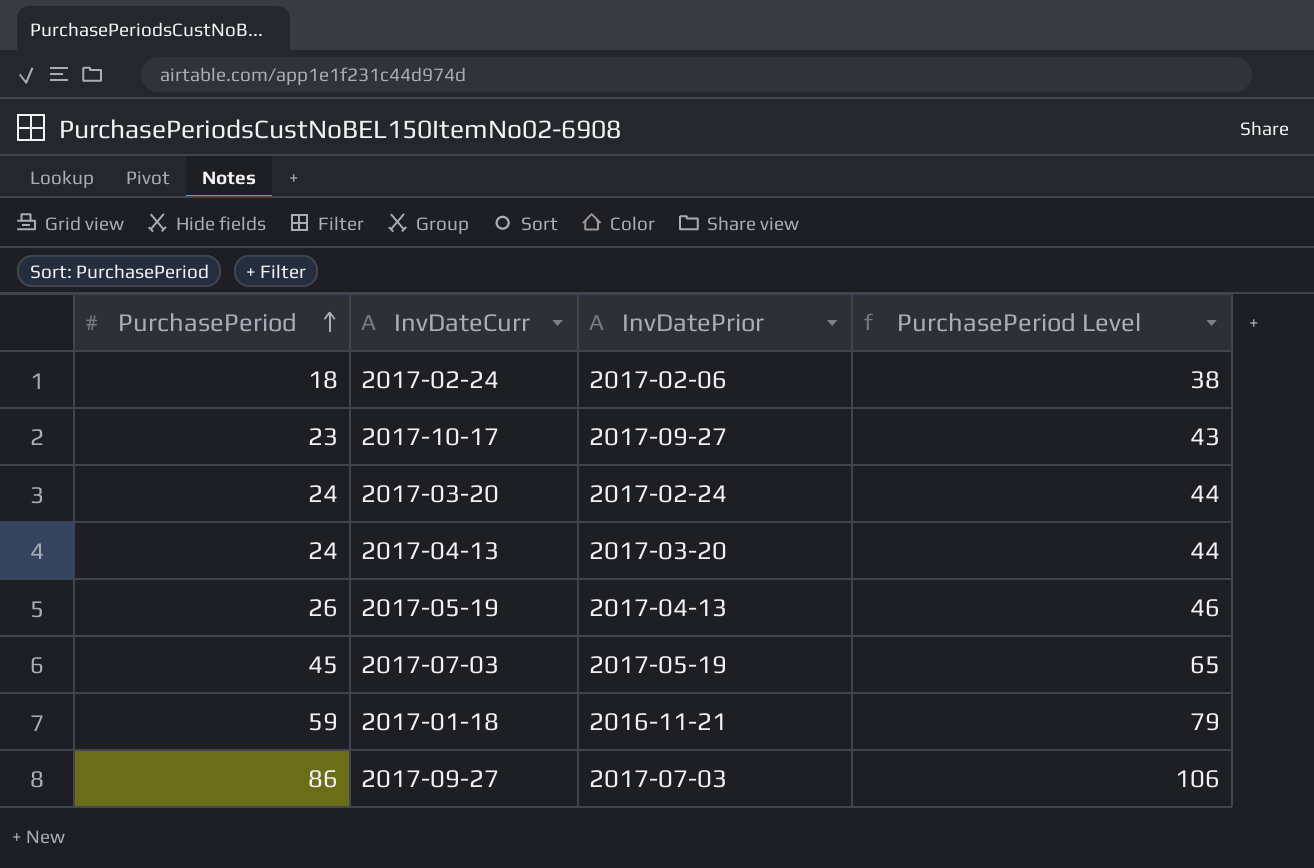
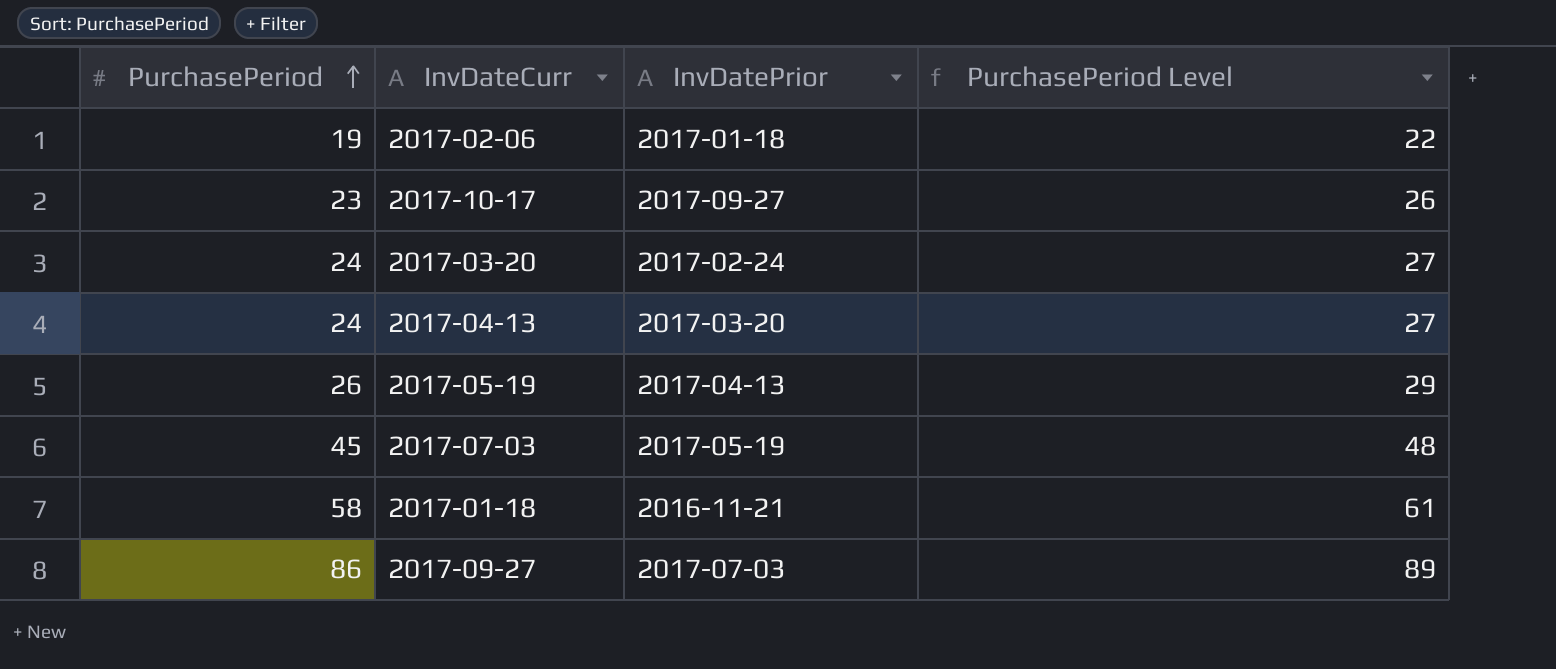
column PurchasePeriod Level | formula: [PurchasePeriod] + 20 -> [PurchasePeriod] + 3
row 2017-02-24: 18 | 2017-02-06 | 38 -> none
row 2017-02-06: none -> 19 | 2017-01-18 | 22
2017-01-18 | PurchasePeriod: 59 -> 58

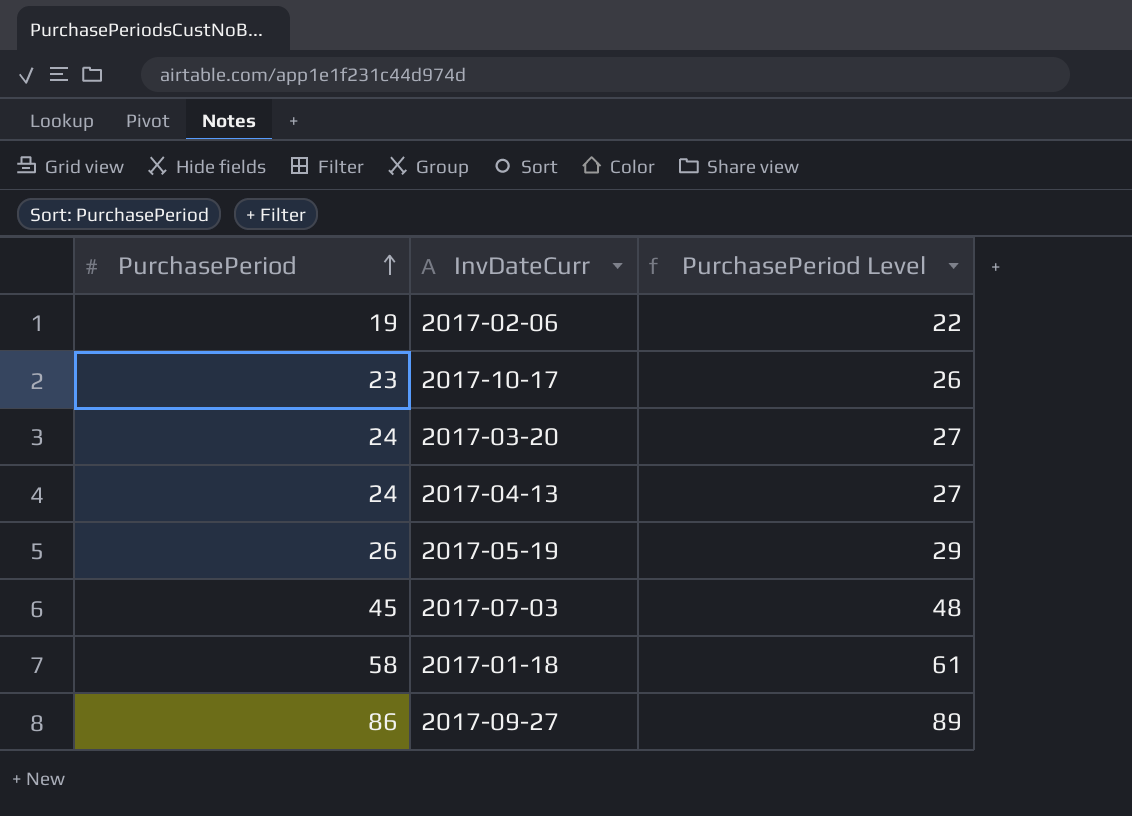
column InvDatePrior | position: 3 -> none

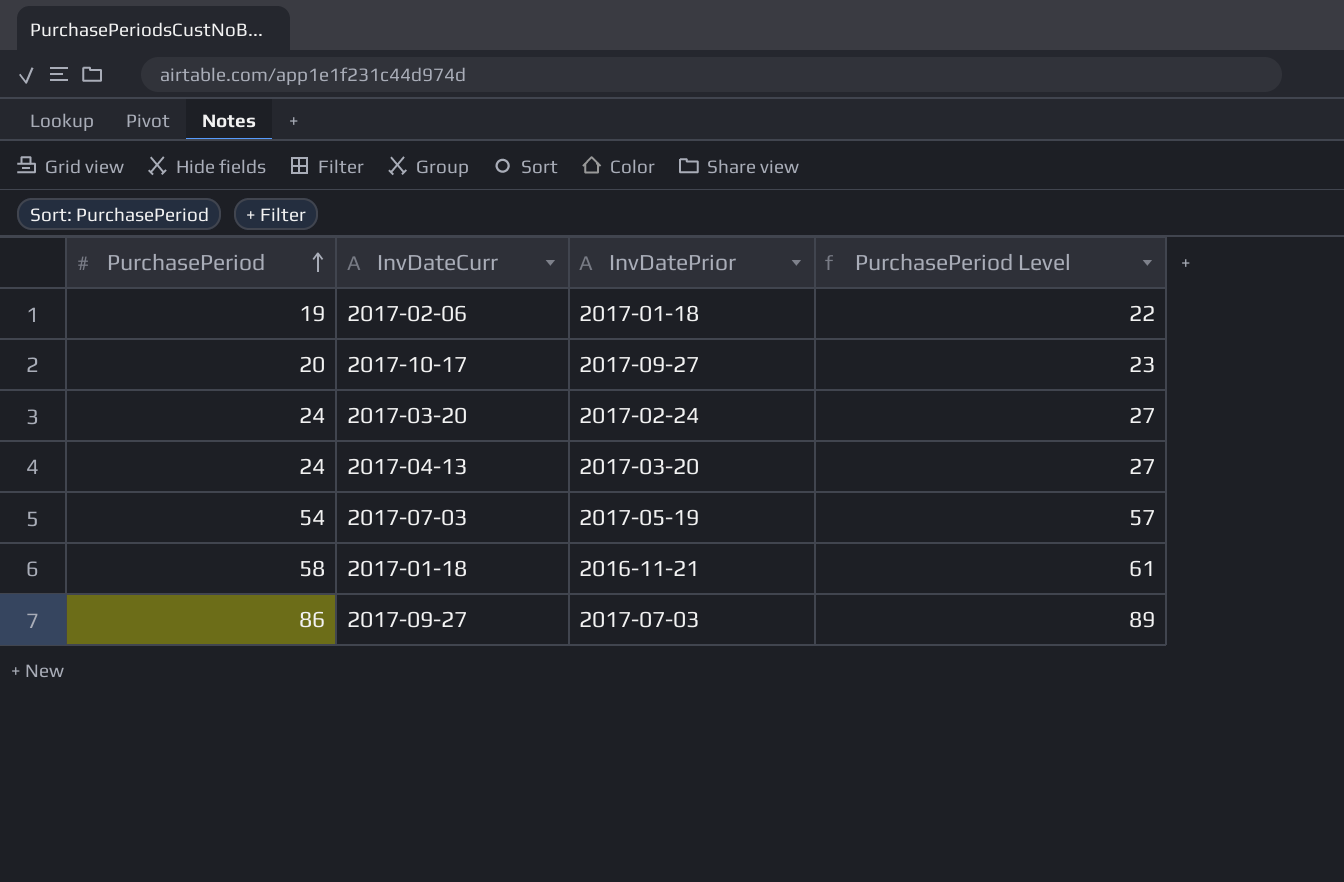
column InvDatePrior | position: none -> 3
row 2017-05-19: 26 | 29 -> none
2017-10-17 | PurchasePeriod: 23 -> 20
2017-10-17 | PurchasePeriod Level: 26 -> 23
2017-07-03 | PurchasePeriod: 45 -> 54
2017-07-03 | PurchasePeriod Level: 48 -> 57

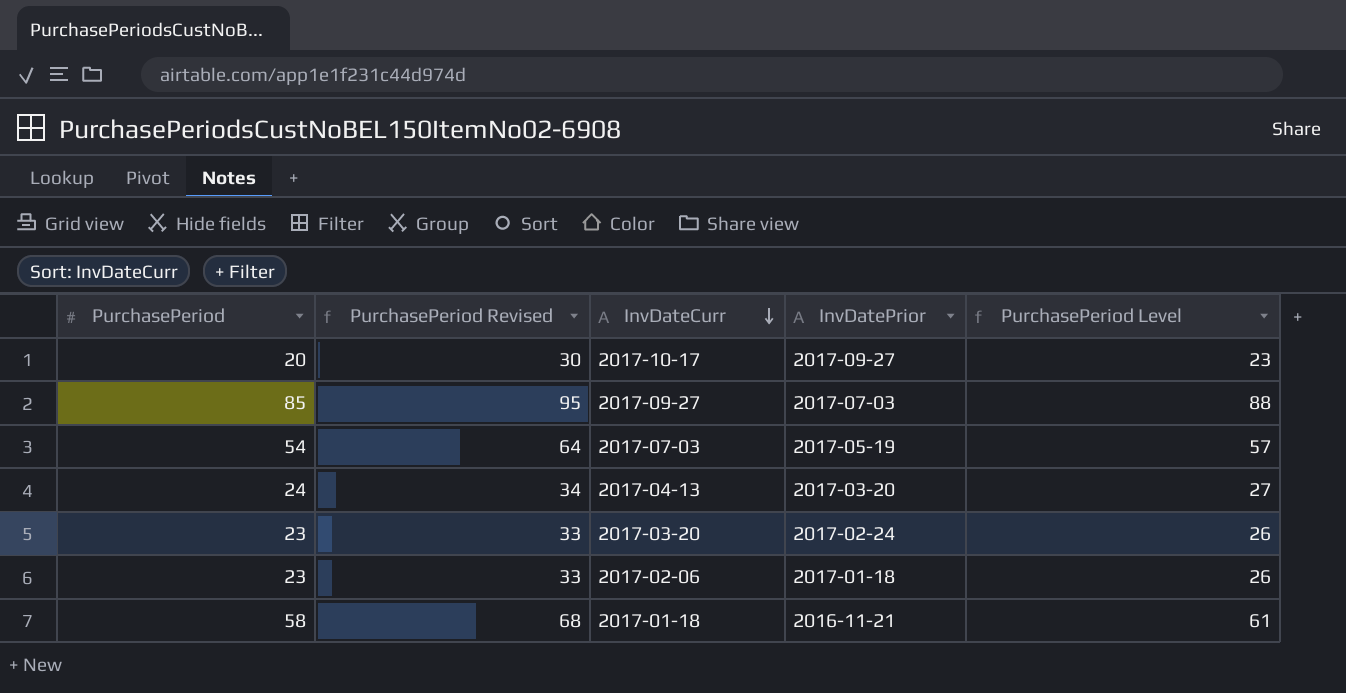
row order: PurchasePeriod ascending -> InvDateCurr descending
column PurchasePeriod Revised | formula: none -> [PurchasePeriod] + 10
2017-09-27 | PurchasePeriod: 86 -> 85
2017-09-27 | PurchasePeriod Level: 89 -> 88
2017-03-20 | PurchasePeriod: 24 -> 23
2017-03-20 | PurchasePeriod Level: 27 -> 26
2017-02-06 | PurchasePeriod: 19 -> 23
2017-02-06 | PurchasePeriod Level: 22 -> 26

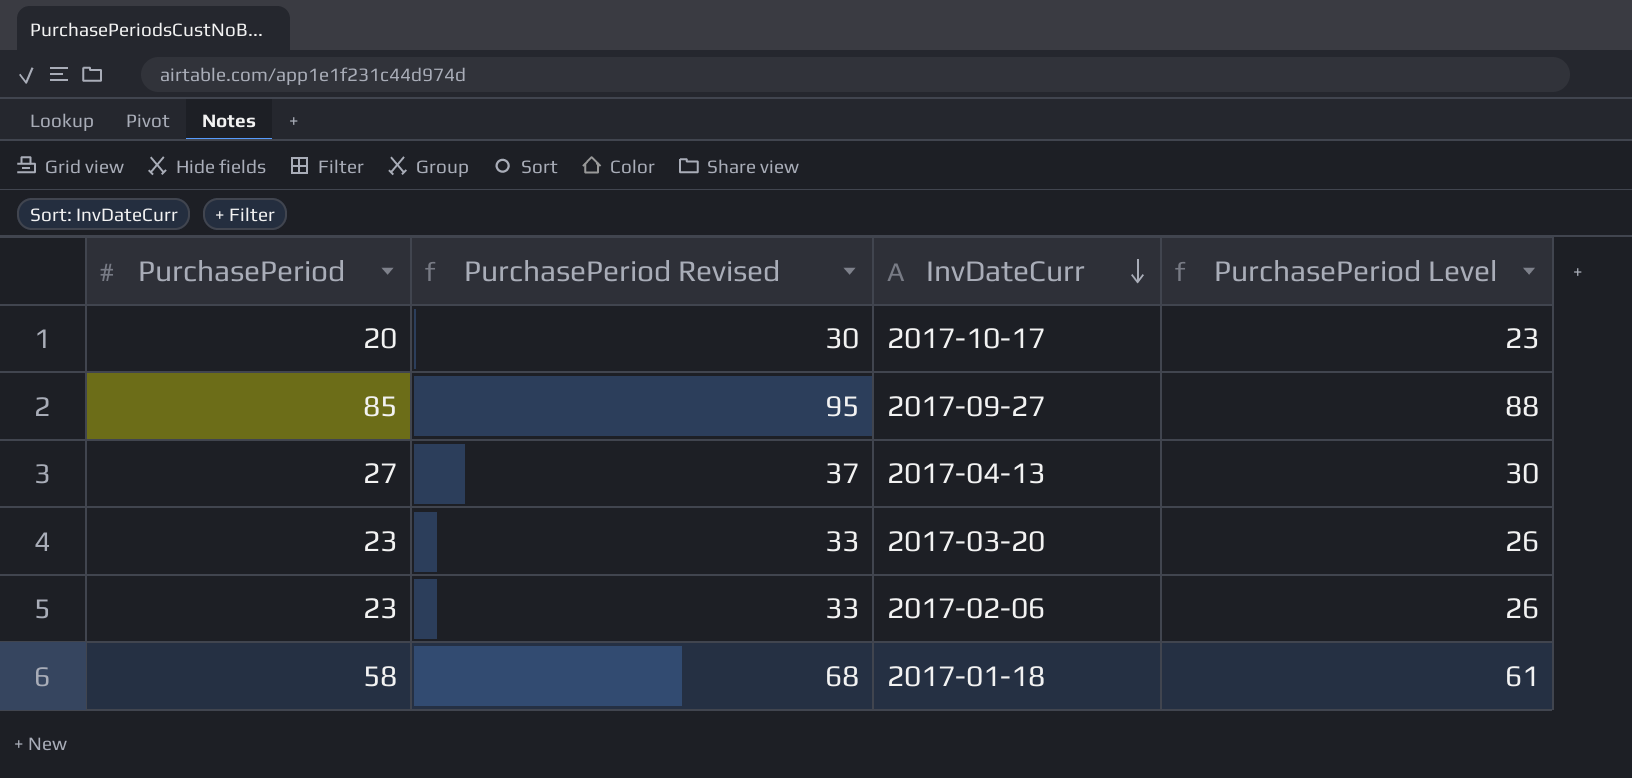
column InvDatePrior | position: 4 -> none
row 2017-07-03: 54 | 64 | 2017-05-19 | 57 -> none
2017-04-13 | PurchasePeriod: 24 -> 27
2017-04-13 | PurchasePeriod Revised: 34 -> 37
2017-04-13 | PurchasePeriod Level: 27 -> 30

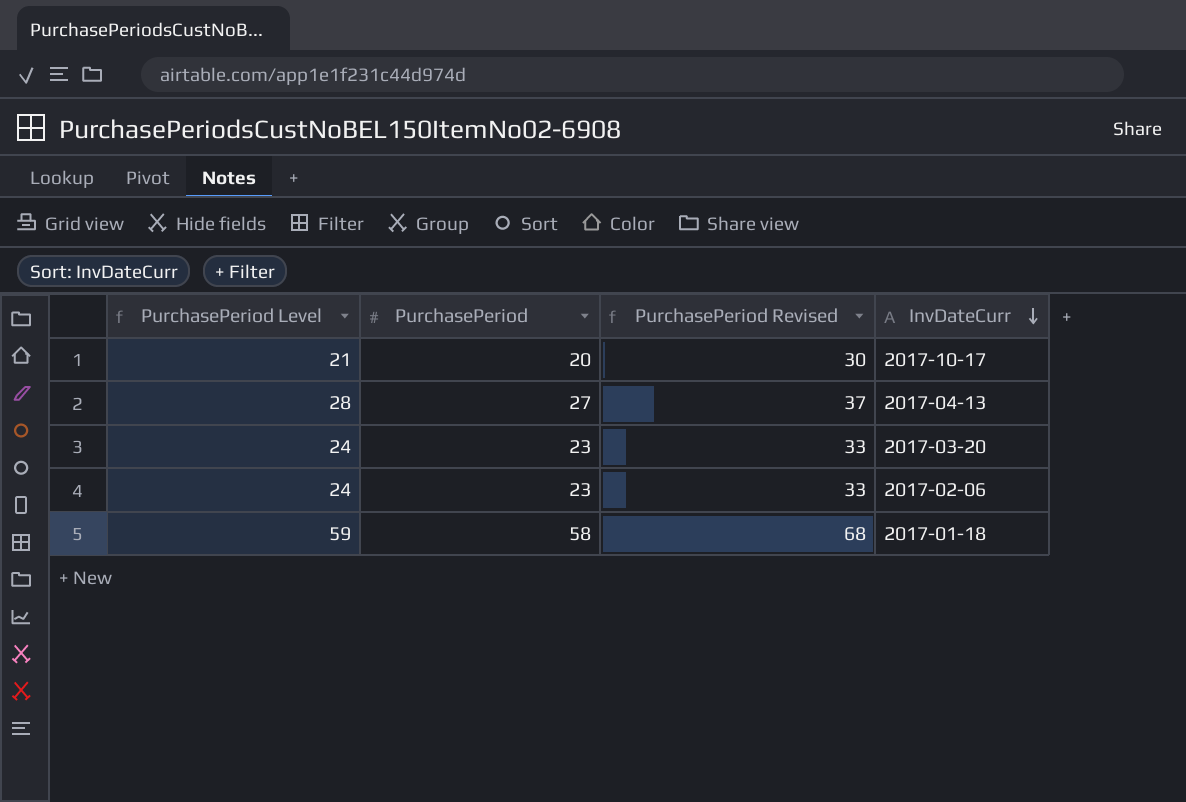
column PurchasePeriod Level | formula: [PurchasePeriod] + 3 -> [PurchasePeriod] + 1
column PurchasePeriod Level | position: 4 -> 1
row 2017-09-27: 85 | 95 | 88 -> none

